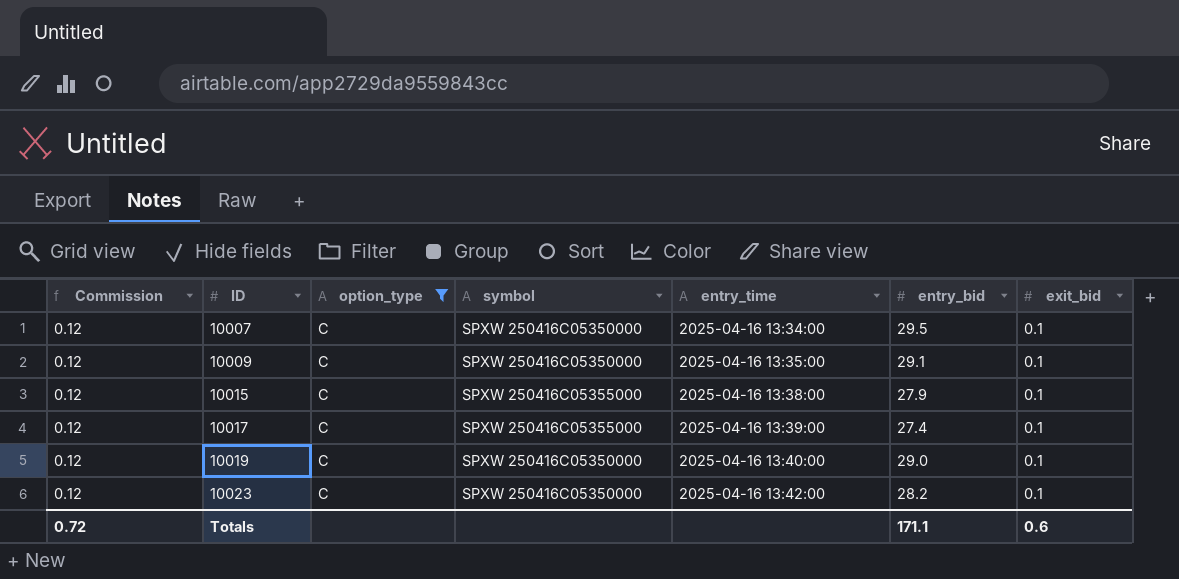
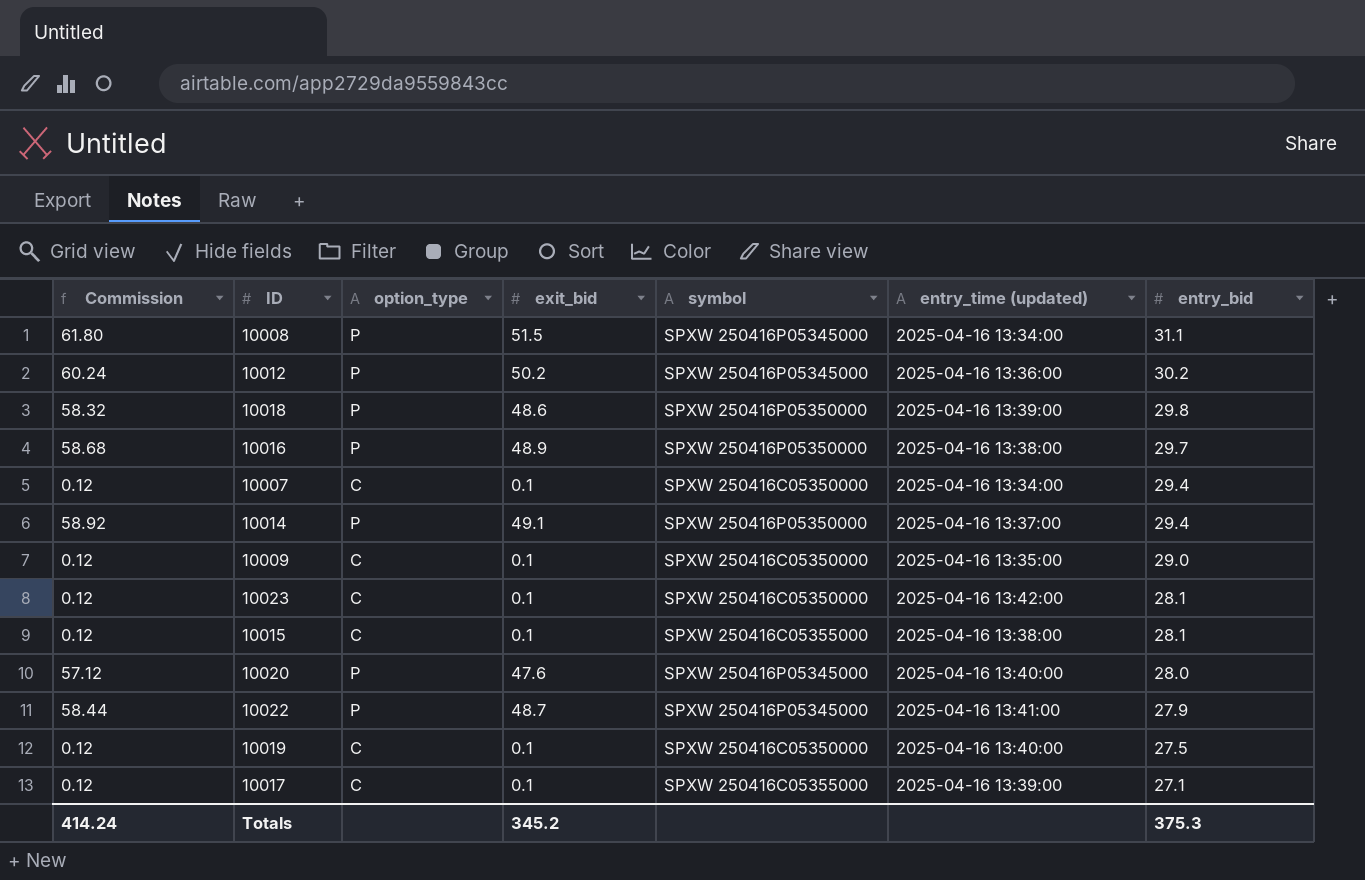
filter: option_type = C -> none
row order: ID ascending -> entry_bid descending
column exit_bid | position: 7 -> 4
column name: entry_time -> entry_time (updated)
10007 | entry_bid: 29.5 -> 29.4
10009 | entry_bid: 29.1 -> 29.0
10023 | entry_bid: 28.2 -> 28.1
10015 | entry_bid: 27.9 -> 28.1
10019 | entry_bid: 29.0 -> 27.5
10017 | entry_bid: 27.4 -> 27.1
Totals | Commission: 0.72 -> 414.24
Totals | exit_bid: 0.6 -> 345.2
Totals | entry_bid: 171.1 -> 375.3

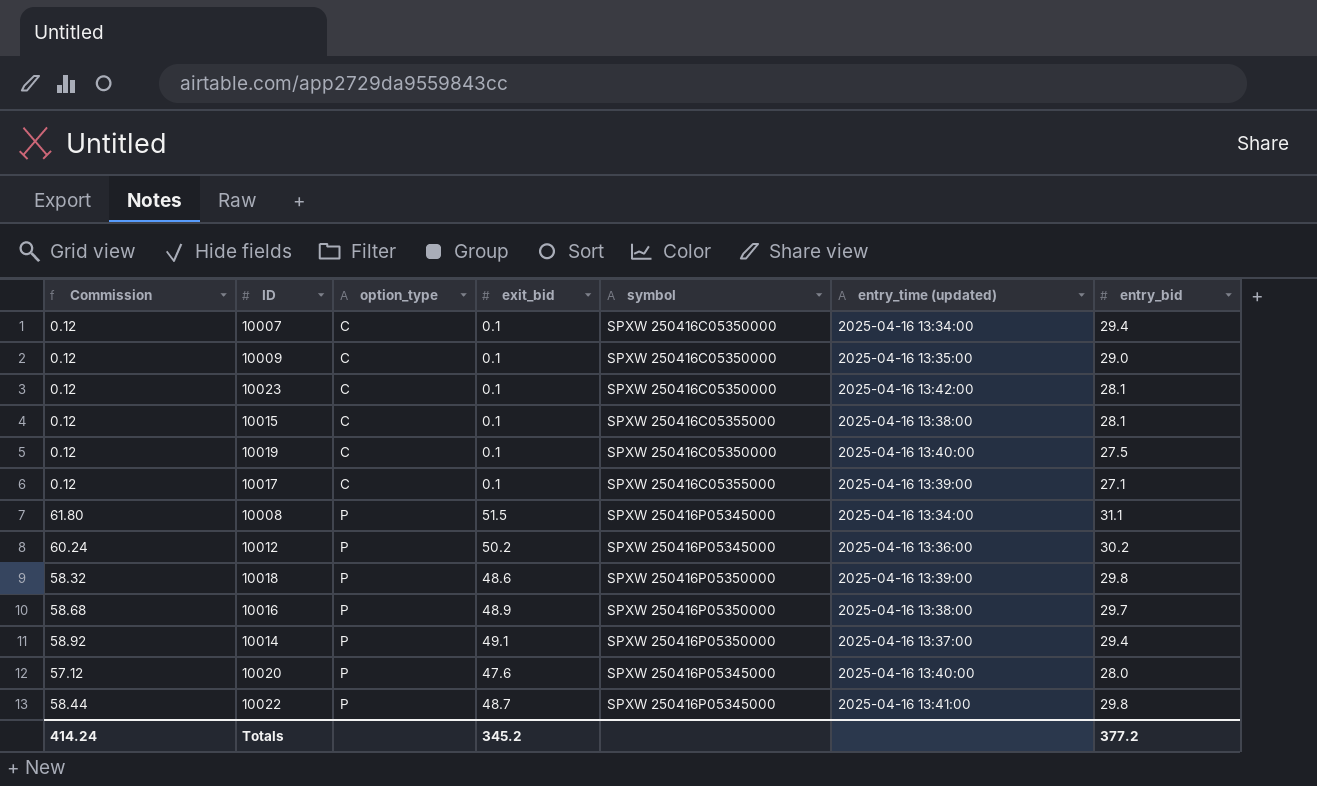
row order: entry_bid descending -> option_type ascending
10022 | entry_bid: 27.9 -> 29.8
Totals | entry_bid: 375.3 -> 377.2

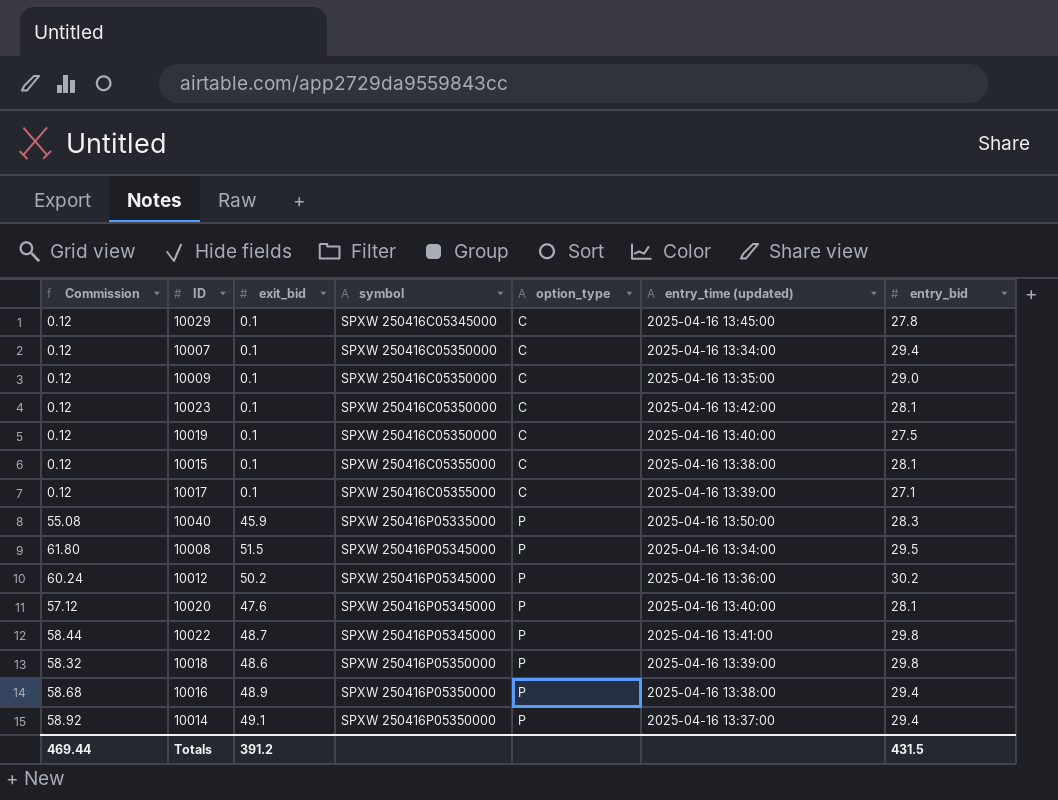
row order: option_type ascending -> symbol ascending
column option_type | position: 3 -> 5
row 10029: none -> 0.12 | 0.1 | SPXW 250416C05345000 | C | 2025-04-16 13:45:00 | 27.8
row 10040: none -> 55.08 | 45.9 | SPXW 250416P05335000 | P | 2025-04-16 13:50:00 | 28.3
10008 | entry_bid: 31.1 -> 29.5
10020 | entry_bid: 28.0 -> 28.1
10016 | entry_bid: 29.7 -> 29.4
Totals | Commission: 414.24 -> 469.44
Totals | exit_bid: 345.2 -> 391.2
Totals | entry_bid: 377.2 -> 431.5

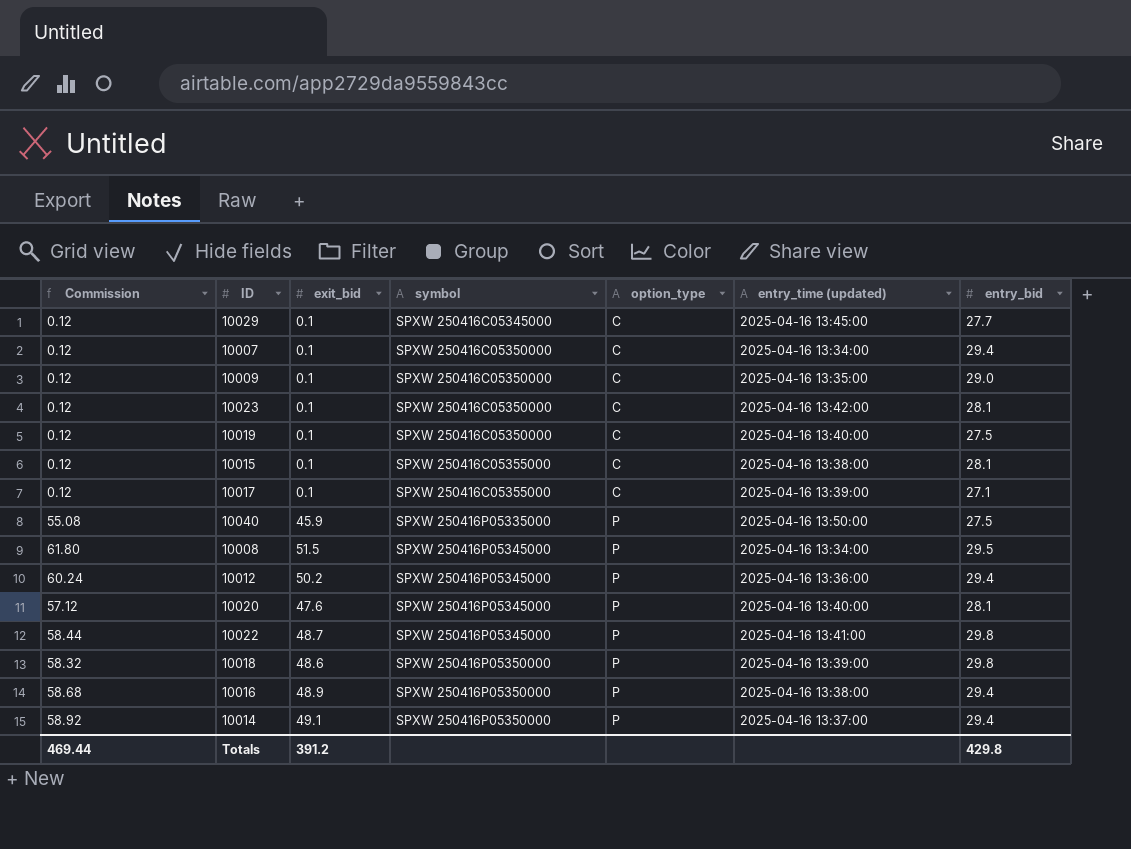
10029 | entry_bid: 27.8 -> 27.7
10040 | entry_bid: 28.3 -> 27.5
10012 | entry_bid: 30.2 -> 29.4
Totals | entry_bid: 431.5 -> 429.8

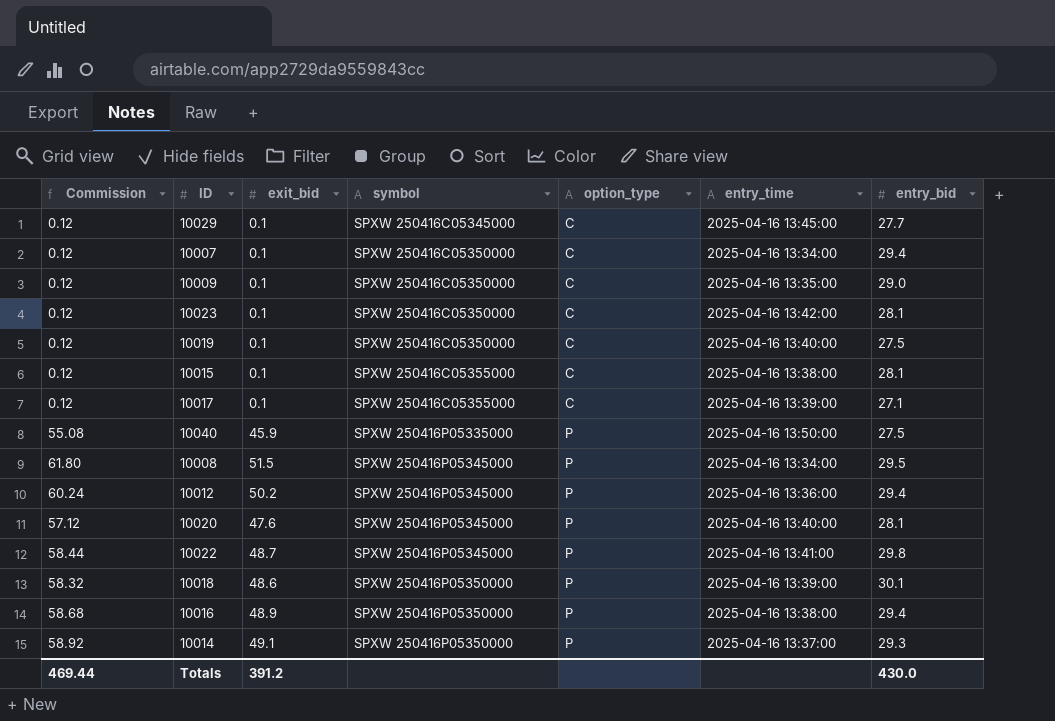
column name: entry_time (updated) -> entry_time
10018 | entry_bid: 29.8 -> 30.1
10014 | entry_bid: 29.4 -> 29.3
Totals | entry_bid: 429.8 -> 430.0

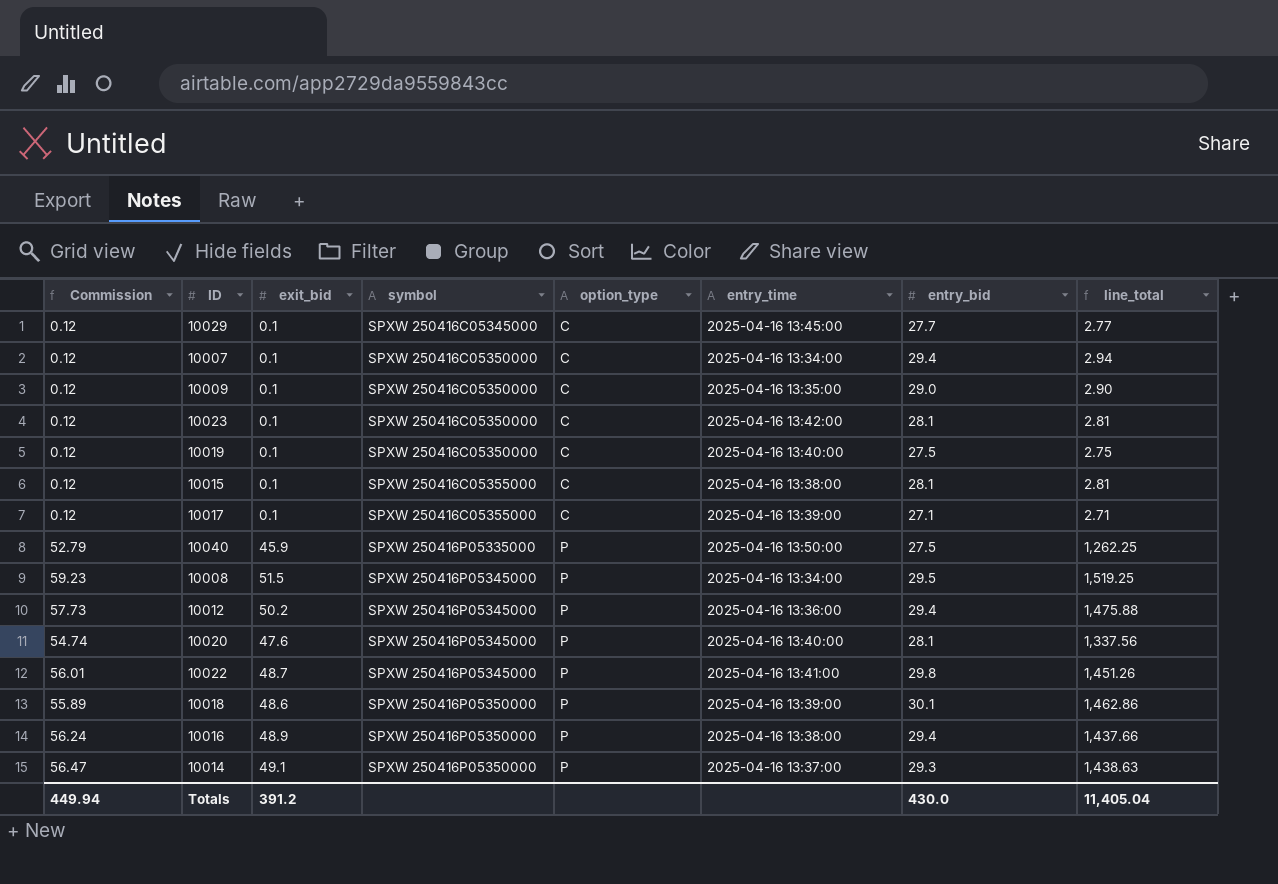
column Commission | formula: [exit_bid] * 1.2 -> [exit_bid] * 1.15
column line_total | formula: none -> [exit_bid] * [entry_bid]
Totals | Commission: 469.44 -> 449.94

